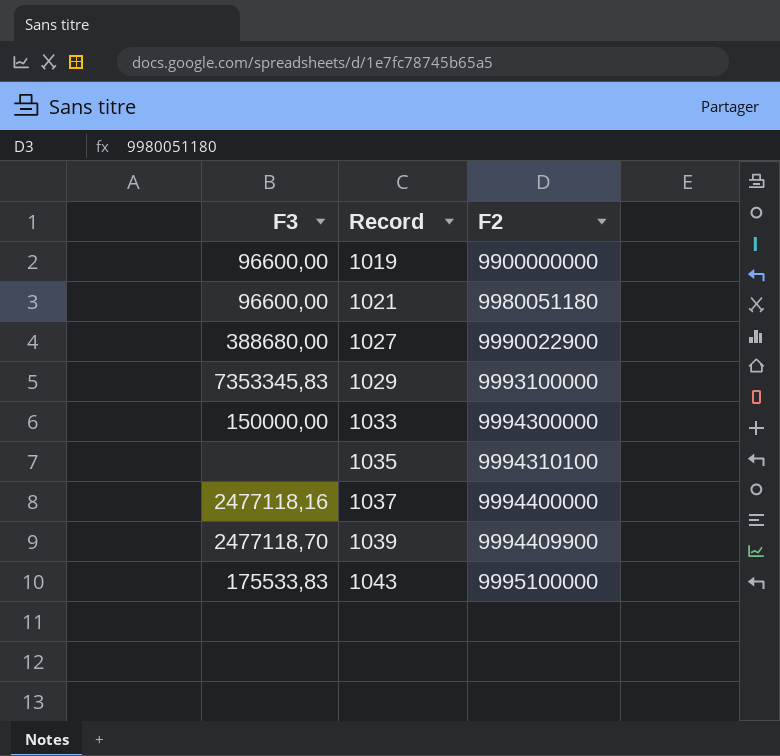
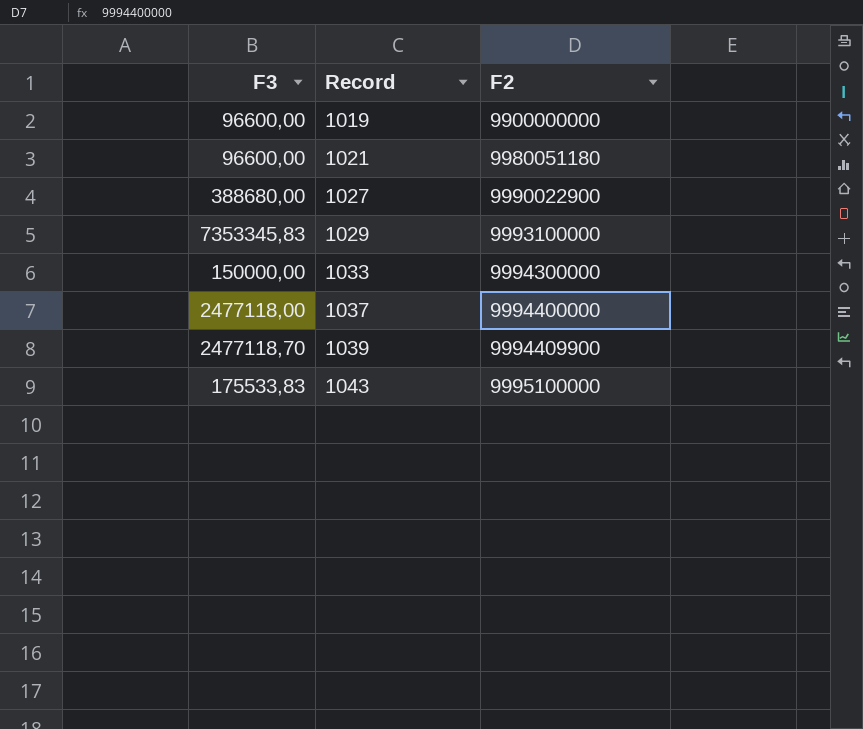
row 1035: none | 9994310100 -> none
1037 | F3: 2477118,16 -> 2477118,00

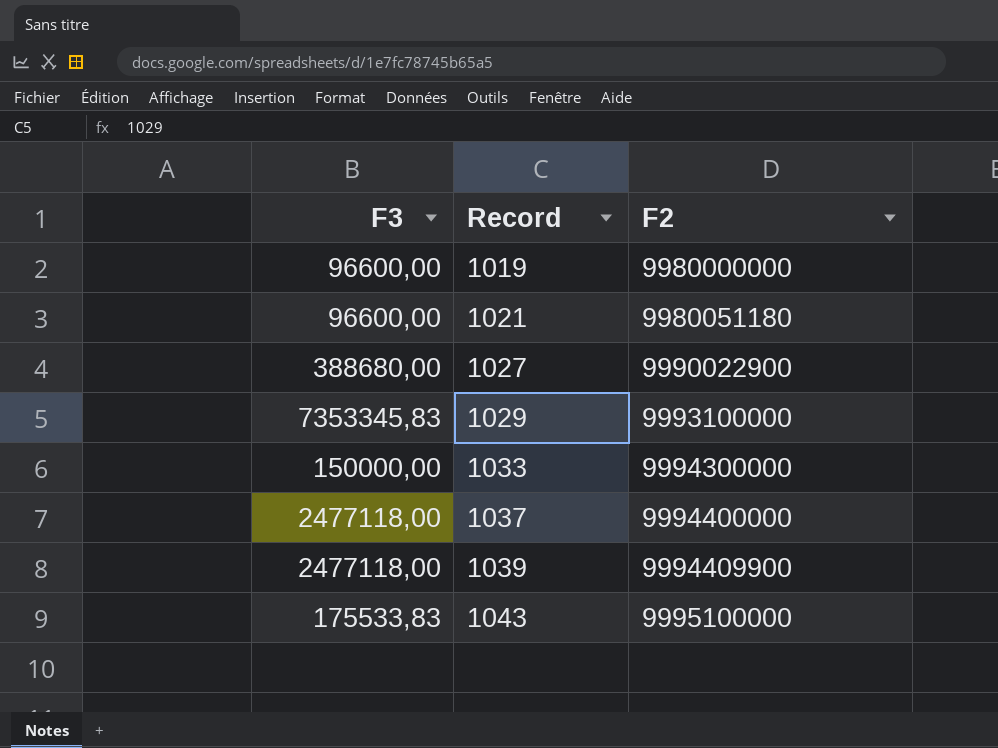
1019 | F2: 9900000000 -> 9980000000
1039 | F3: 2477118,70 -> 2477118,00

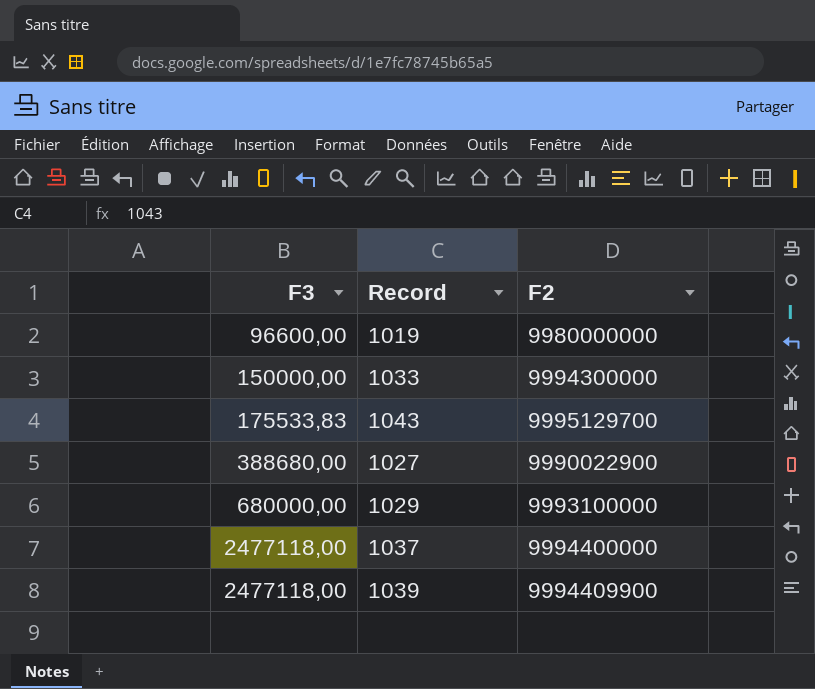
row order: Record ascending -> F3 ascending
row 1021: 96600,00 | 9980051180 -> none
1043 | F2: 9995100000 -> 9995129700
1029 | F3: 7353345,83 -> 680000,00

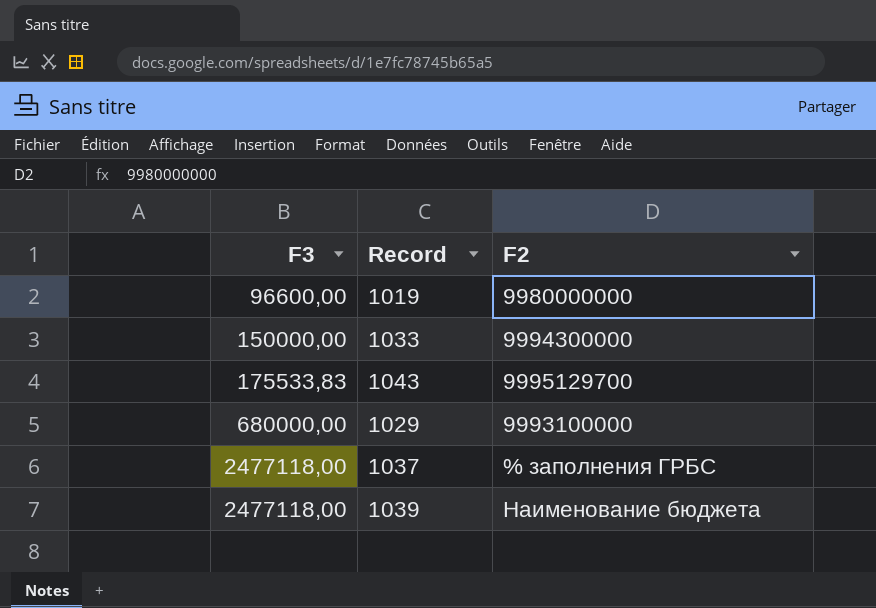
row 1027: 388680,00 | 9990022900 -> none
1037 | F2: 9994400000 -> % заполнения ГРБС
1039 | F2: 9994409900 -> Наименование бюджета

